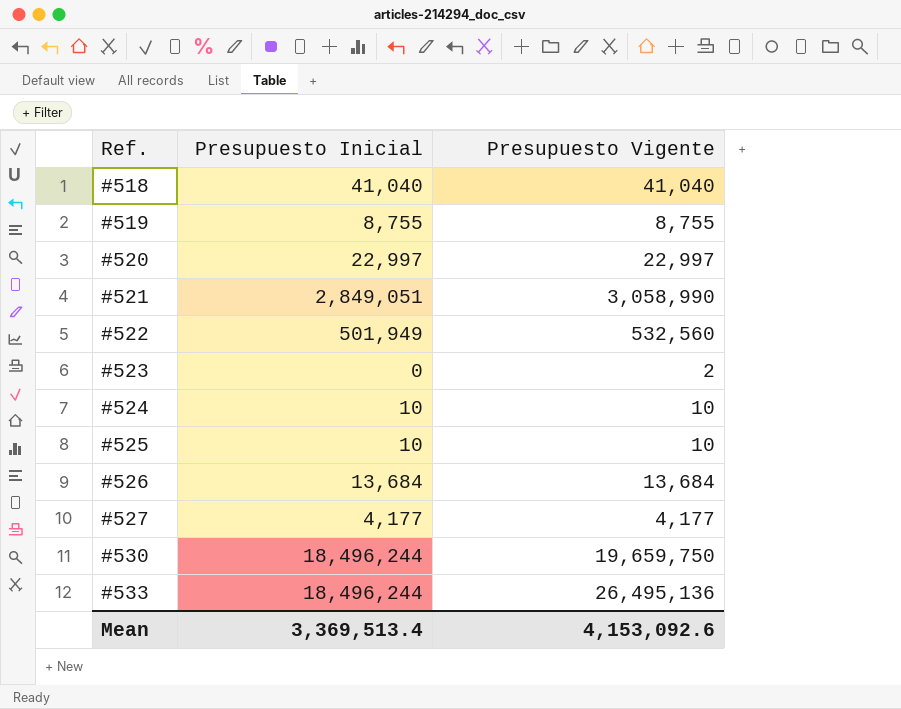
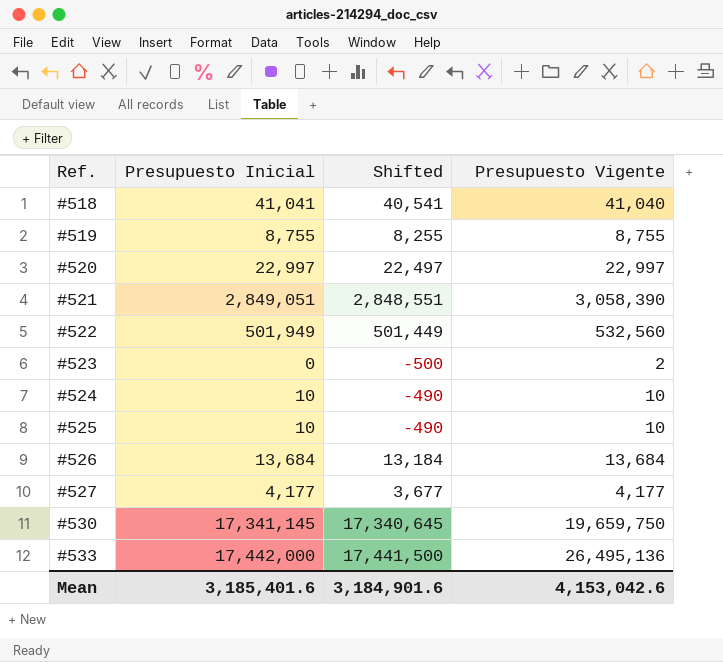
column Shifted | formula: none -> [Presupuesto Inicial] - 500
#518 | Presupuesto Inicial: 41,040 -> 41,041
#521 | Presupuesto Vigente: 3,058,990 -> 3,058,390
#530 | Presupuesto Inicial: 18,496,244 -> 17,341,145
#533 | Presupuesto Inicial: 18,496,244 -> 17,442,000
Mean | Presupuesto Inicial: 3,369,513.4 -> 3,185,401.6
Mean | Presupuesto Vigente: 4,153,092.6 -> 4,153,042.6

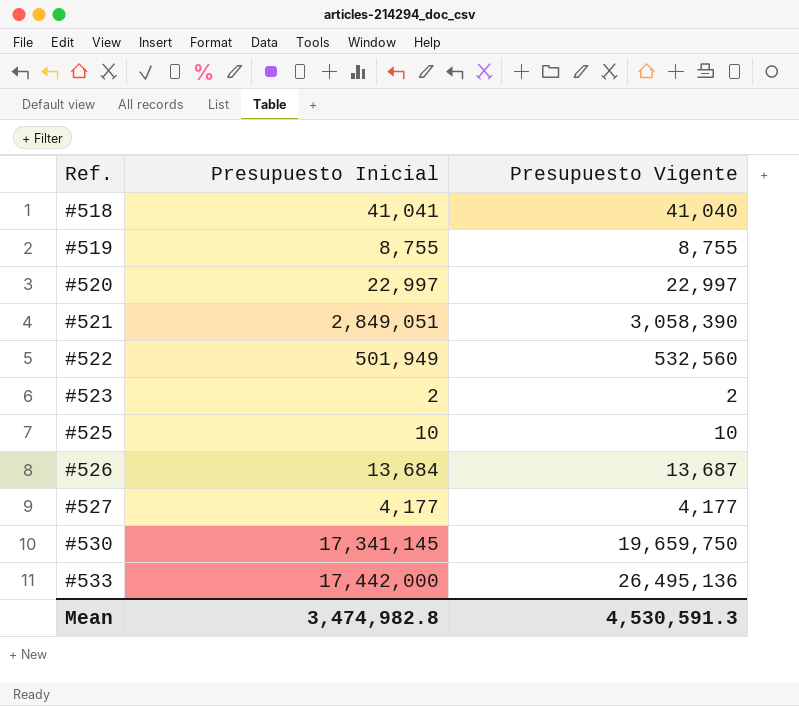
column Shifted | formula: [Presupuesto Inicial] - 500 -> none
row #524: 10 | -490 | 10 -> none
#523 | Presupuesto Inicial: 0 -> 2
#526 | Presupuesto Vigente: 13,684 -> 13,687
Mean | Presupuesto Inicial: 3,185,401.6 -> 3,474,982.8
Mean | Presupuesto Vigente: 4,153,042.6 -> 4,530,591.3

